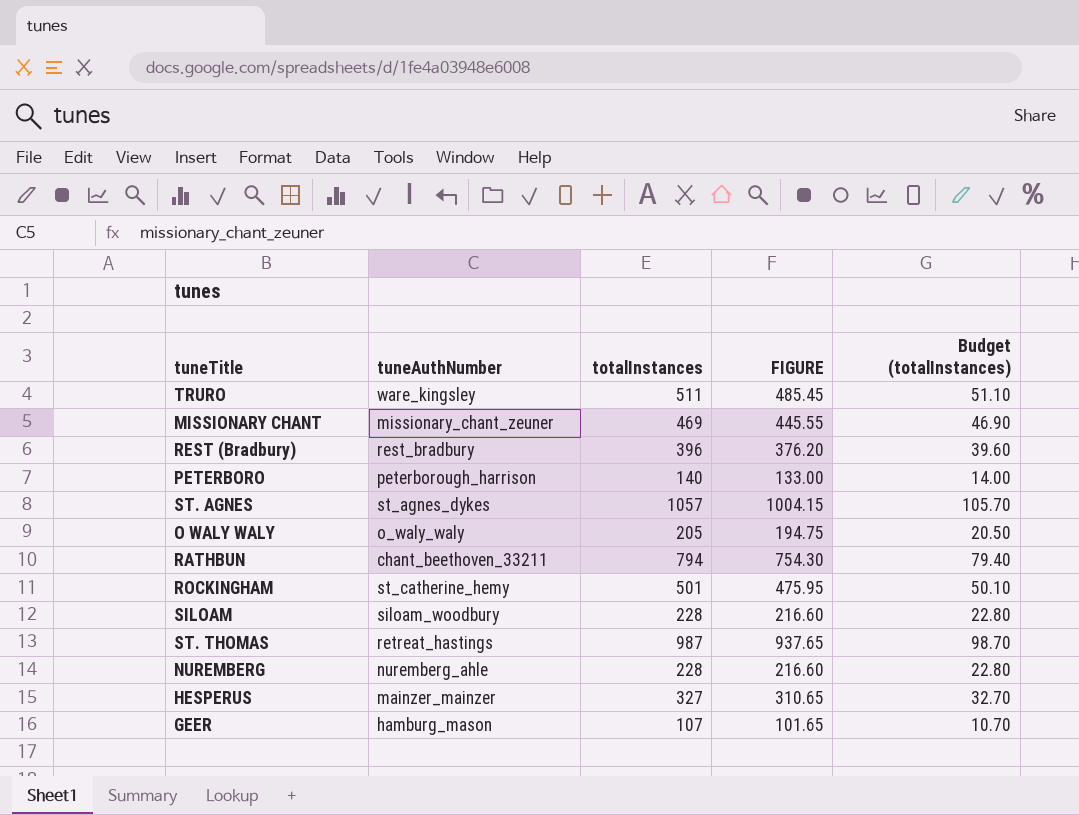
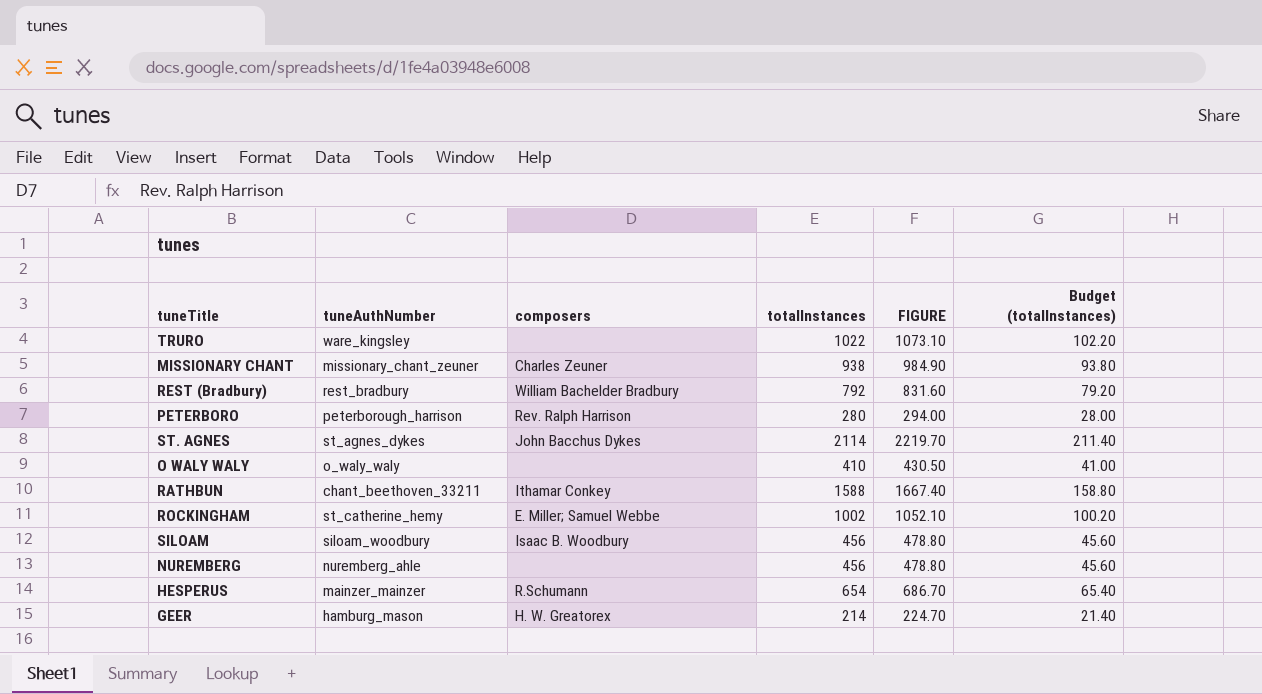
column composers | position: none -> 3
column FIGURE | formula: [totalInstances] * 0.95 -> [totalInstances] * 1.05
row ST. THOMAS: retreat_hastings | 987 | 937.65 | 98.70 -> none
TRURO | totalInstances: 511 -> 1022
TRURO | Budget (totalInstances): 51.10 -> 102.20
MISSIONARY CHANT | totalInstances: 469 -> 938
MISSIONARY CHANT | Budget (totalInstances): 46.90 -> 93.80
REST (Bradbury) | totalInstances: 396 -> 792
REST (Bradbury) | Budget (totalInstances): 39.60 -> 79.20
PETERBORO | totalInstances: 140 -> 280
PETERBORO | Budget (totalInstances): 14.00 -> 28.00
ST. AGNES | totalInstances: 1057 -> 2114
ST. AGNES | Budget (totalInstances): 105.70 -> 211.40
O WALY WALY | totalInstances: 205 -> 410
O WALY WALY | Budget (totalInstances): 20.50 -> 41.00
RATHBUN | totalInstances: 794 -> 1588
RATHBUN | Budget (totalInstances): 79.40 -> 158.80
ROCKINGHAM | totalInstances: 501 -> 1002
ROCKINGHAM | Budget (totalInstances): 50.10 -> 100.20
SILOAM | totalInstances: 228 -> 456
SILOAM | Budget (totalInstances): 22.80 -> 45.60
NUREMBERG | totalInstances: 228 -> 456
NUREMBERG | Budget (totalInstances): 22.80 -> 45.60
HESPERUS | totalInstances: 327 -> 654
HESPERUS | Budget (totalInstances): 32.70 -> 65.40
GEER | totalInstances: 107 -> 214
GEER | Budget (totalInstances): 10.70 -> 21.40

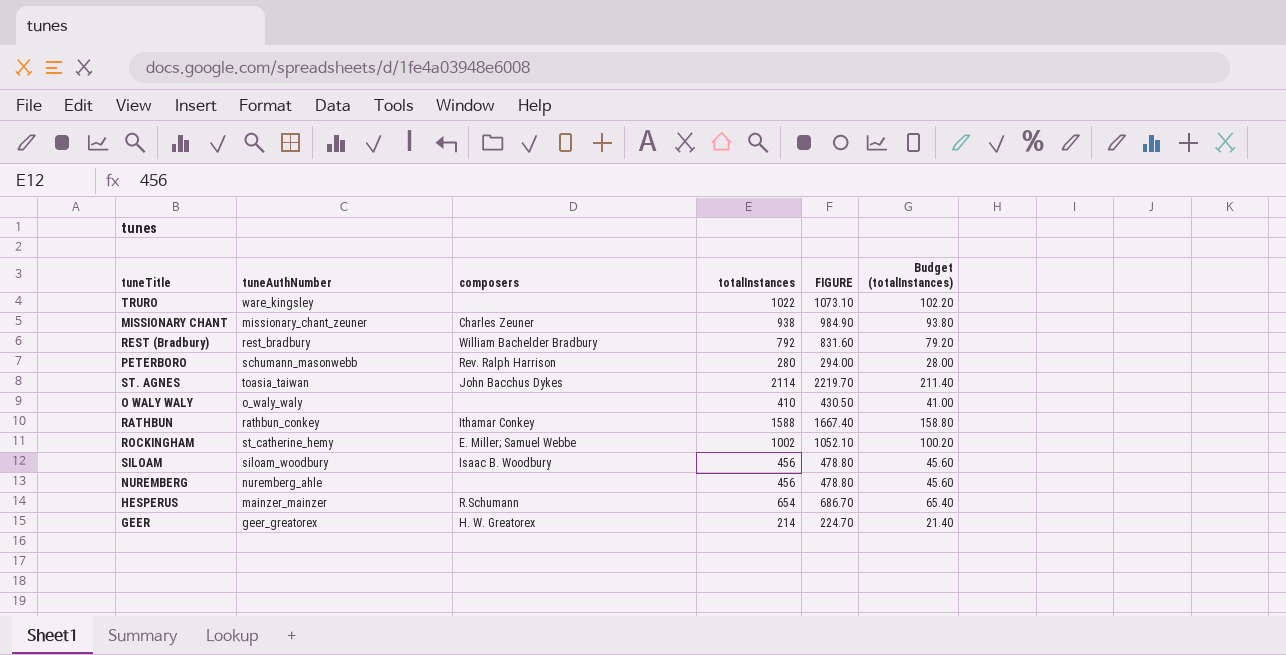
PETERBORO | tuneAuthNumber: peterborough_harrison -> schumann_masonwebb
ST. AGNES | tuneAuthNumber: st_agnes_dykes -> toasia_taiwan
RATHBUN | tuneAuthNumber: chant_beethoven_33211 -> rathbun_conkey
GEER | tuneAuthNumber: hamburg_mason -> geer_greatorex

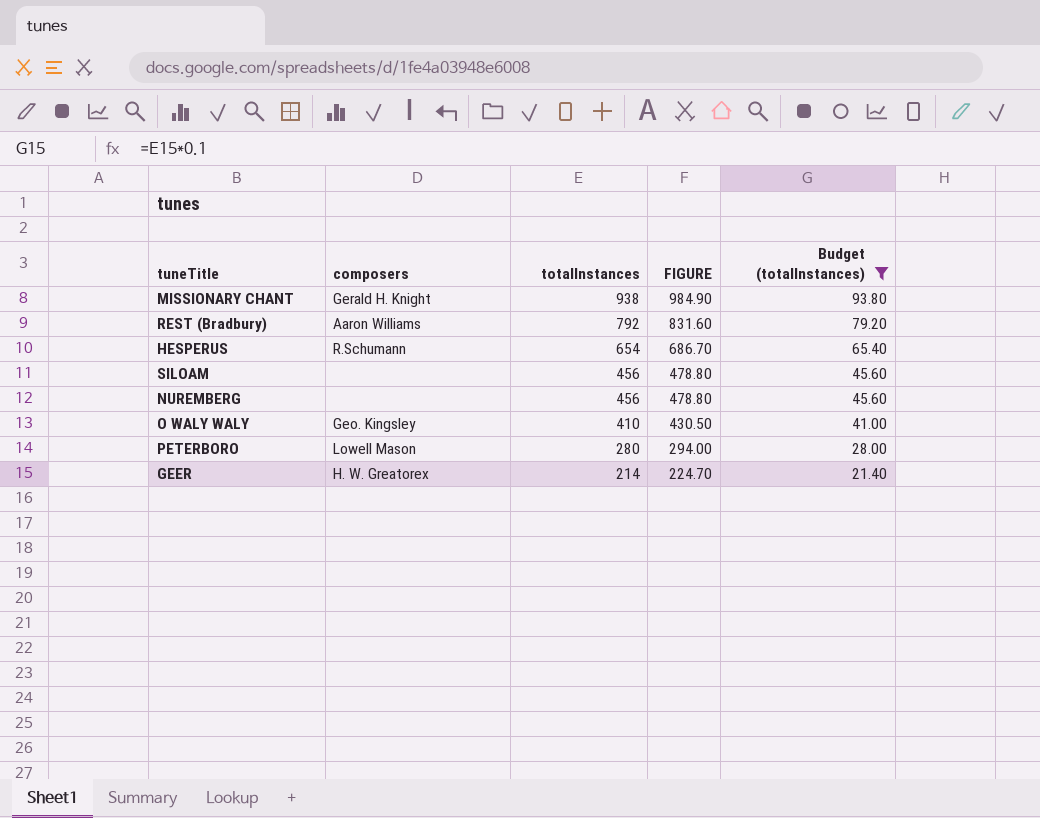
filter: none -> Budget (totalInstances) <= 93.80
row order: none -> totalInstances descending
column tuneAuthNumber | position: 2 -> none
MISSIONARY CHANT | composers: Charles Zeuner -> Gerald H. Knight
REST (Bradbury) | composers: William Bachelder Bradbury -> Aaron Williams
SILOAM | composers: Isaac B. Woodbury -> none
O WALY WALY | composers: none -> Geo. Kingsley
PETERBORO | composers: Rev. Ralph Harrison -> Lowell Mason

